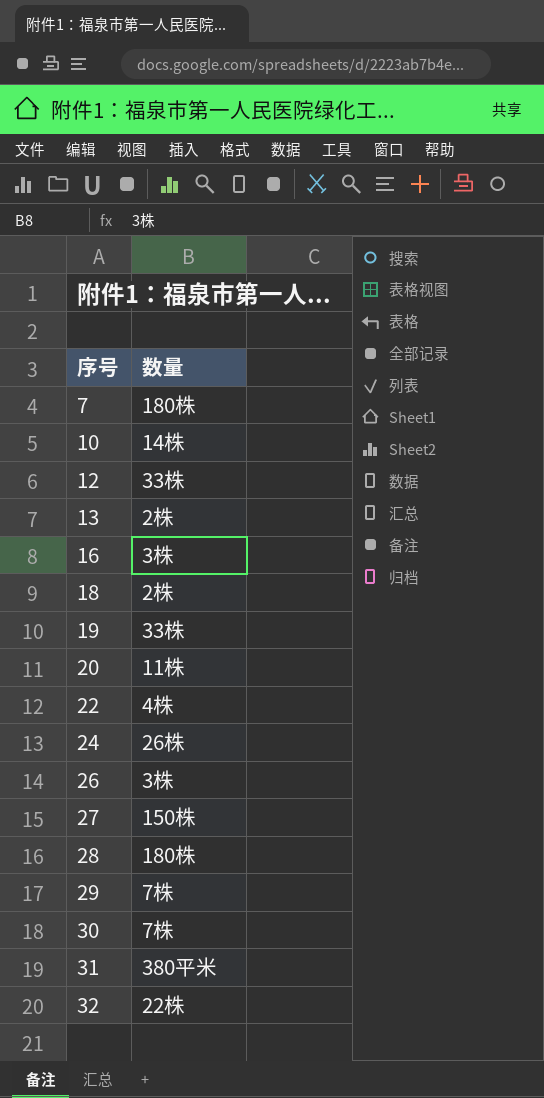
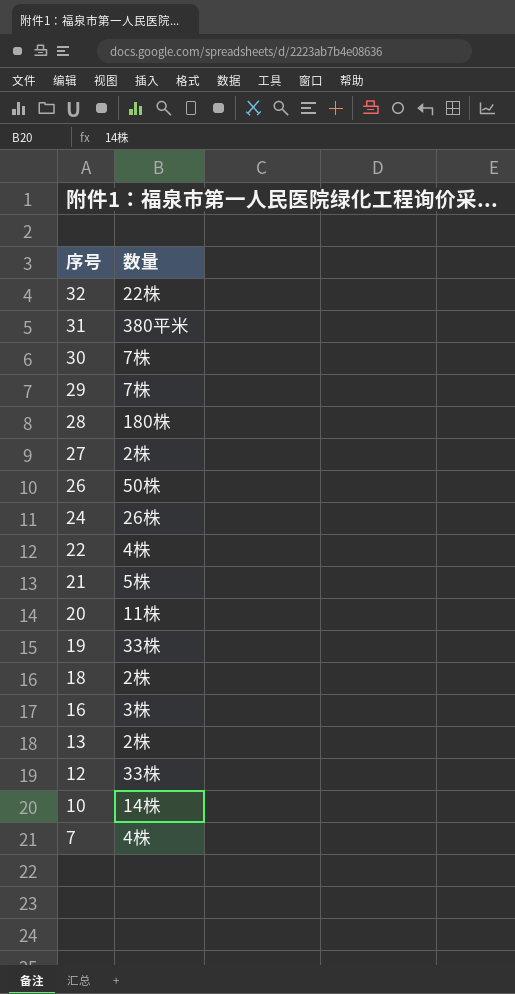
row order: 序号 ascending -> 序号 descending
27 | 数量: 150株 -> 2株
26 | 数量: 3株 -> 50株
row 21: none -> 5株
7 | 数量: 180株 -> 4株

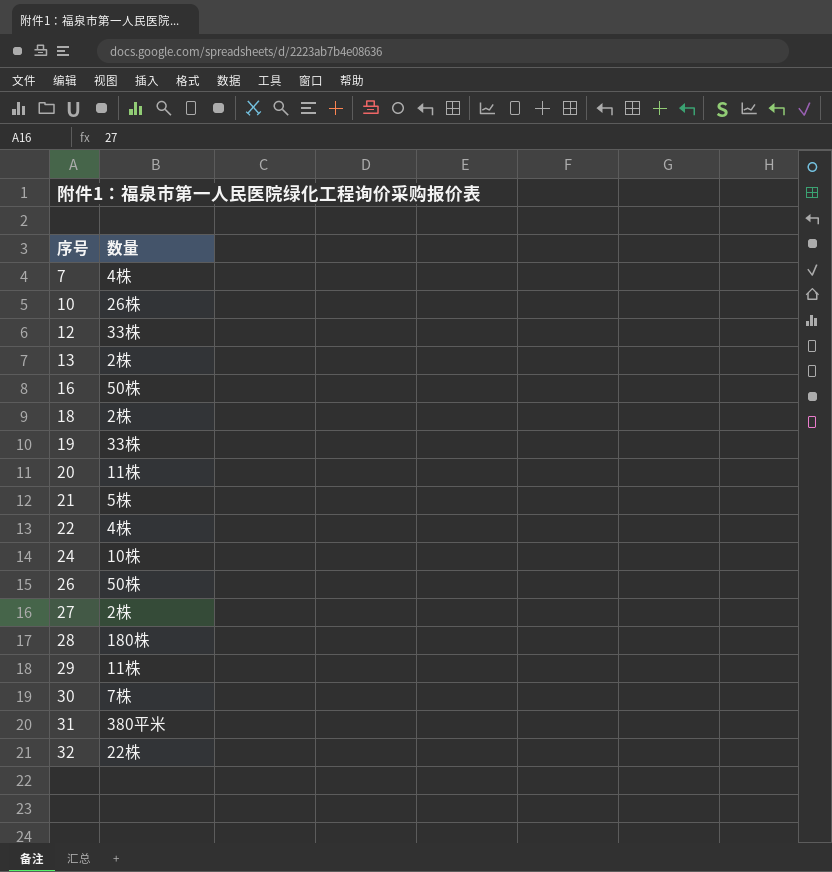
row order: 序号 descending -> 序号 ascending
10 | 数量: 14株 -> 26株
16 | 数量: 3株 -> 50株
24 | 数量: 26株 -> 10株
29 | 数量: 7株 -> 11株

